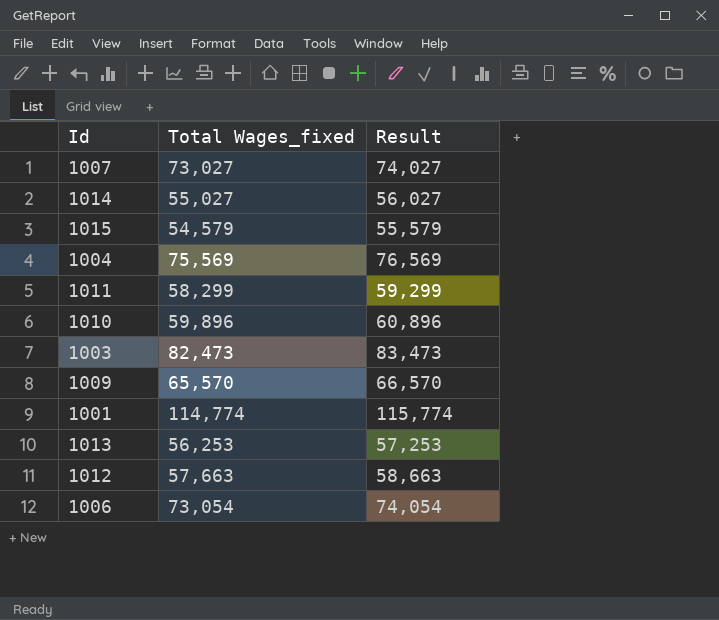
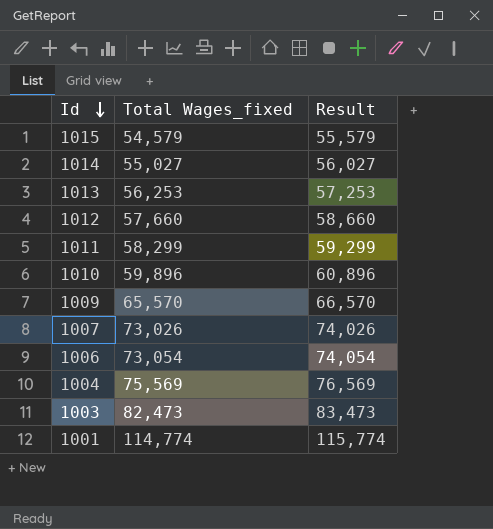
row order: none -> Id descending
1012 | Total Wages_fixed: 57,663 -> 57,660
1012 | Result: 58,663 -> 58,660
1007 | Total Wages_fixed: 73,027 -> 73,026
1007 | Result: 74,027 -> 74,026

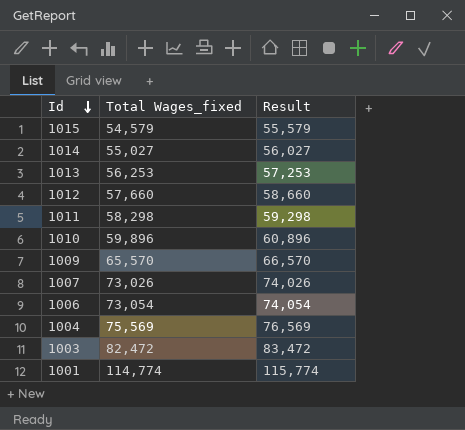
1011 | Total Wages_fixed: 58,299 -> 58,298
1011 | Result: 59,299 -> 59,298
1003 | Total Wages_fixed: 82,473 -> 82,472
1003 | Result: 83,473 -> 83,472

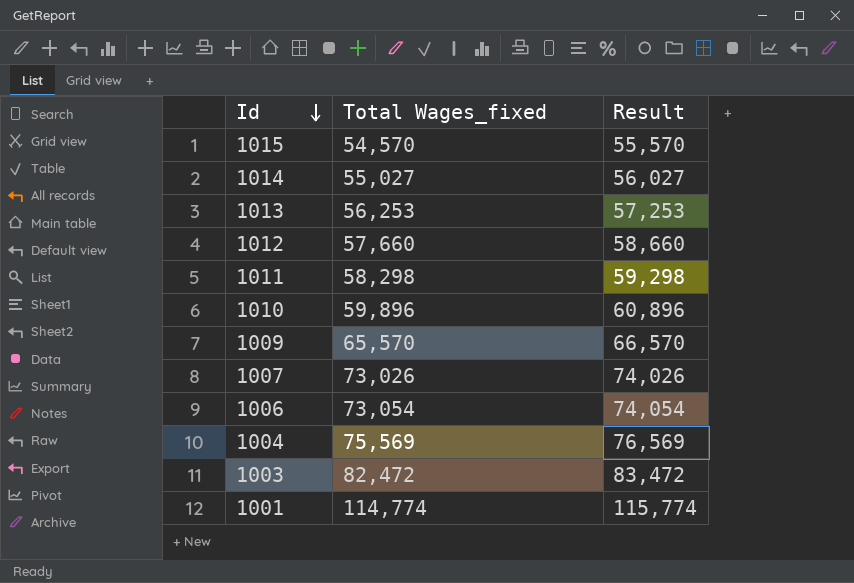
1015 | Total Wages_fixed: 54,579 -> 54,570
1015 | Result: 55,579 -> 55,570

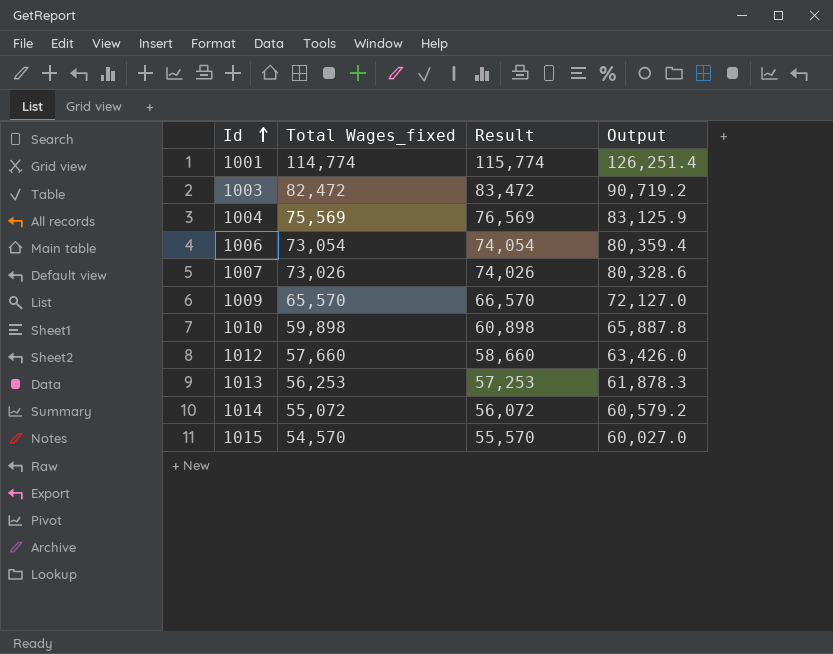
row order: Id descending -> Id ascending
column Output | formula: none -> [Total Wages_fixed] * 1.1
row 1011: 58,298 | 59,298 -> none
1010 | Total Wages_fixed: 59,896 -> 59,898
1010 | Result: 60,896 -> 60,898
1014 | Total Wages_fixed: 55,027 -> 55,072
1014 | Result: 56,027 -> 56,072

